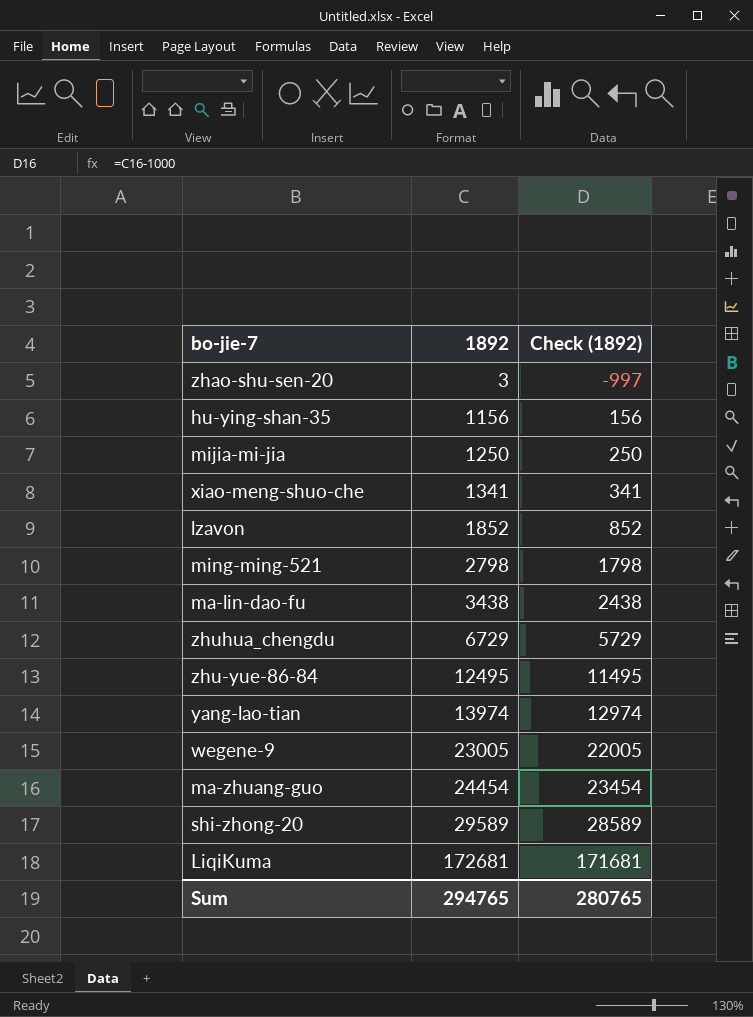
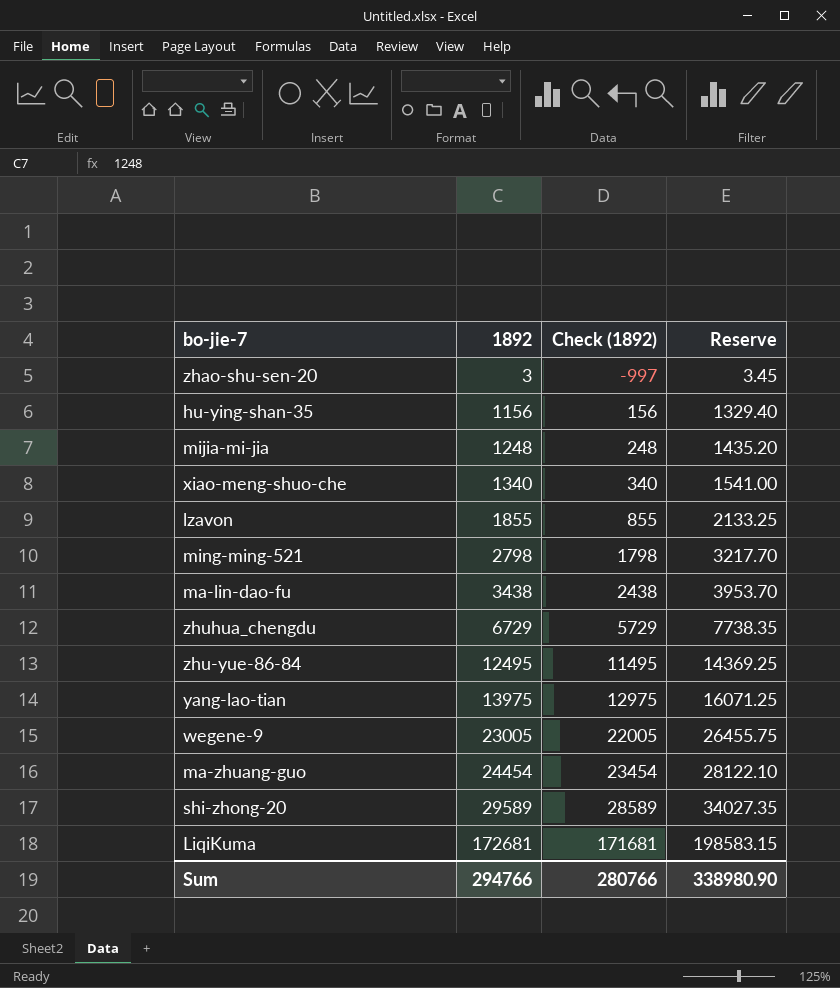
column Reserve | formula: none -> [1892] * 1.15
mijia-mi-jia | 1892: 1250 -> 1248
mijia-mi-jia | Check (1892): 250 -> 248
xiao-meng-shuo-che | 1892: 1341 -> 1340
xiao-meng-shuo-che | Check (1892): 341 -> 340
lzavon | 1892: 1852 -> 1855
lzavon | Check (1892): 852 -> 855
yang-lao-tian | 1892: 13974 -> 13975
yang-lao-tian | Check (1892): 12974 -> 12975
Sum | 1892: 294765 -> 294766
Sum | Check (1892): 280765 -> 280766

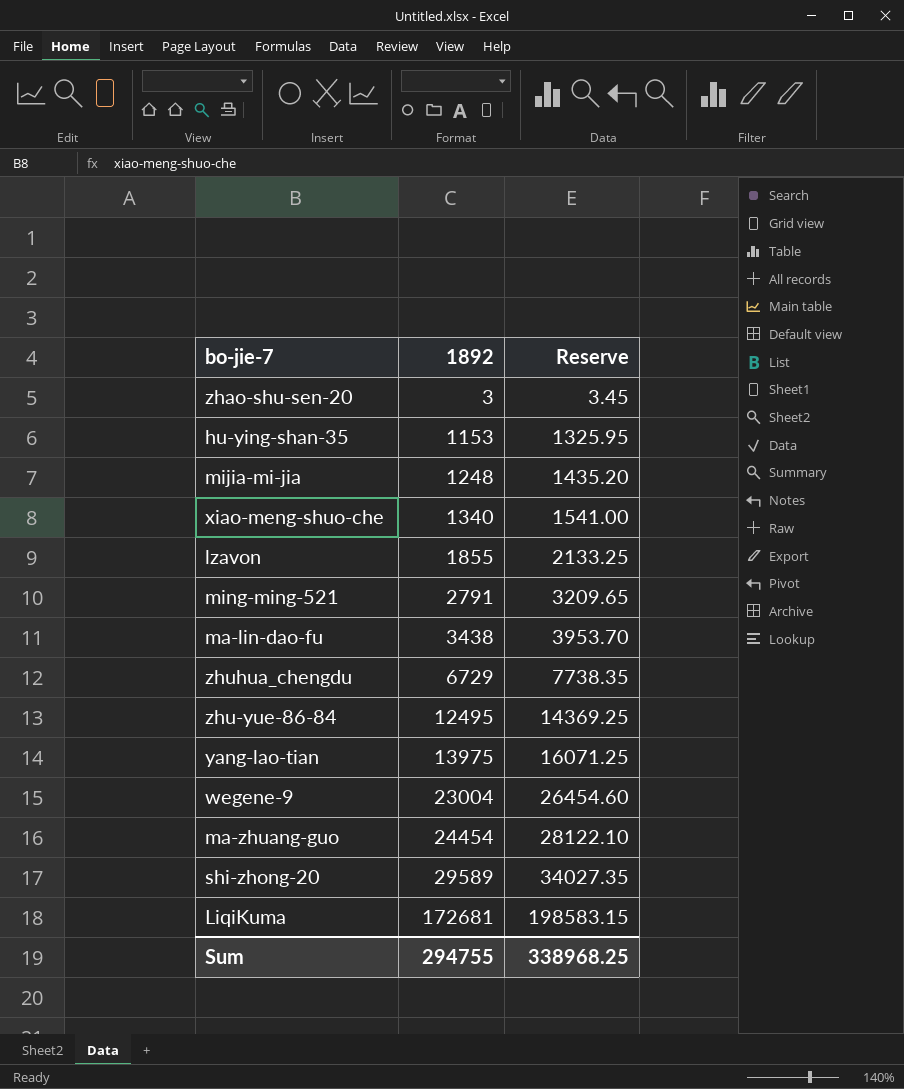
column Check (1892) | formula: [1892] - 1000 -> none
hu-ying-shan-35 | 1892: 1156 -> 1153
hu-ying-shan-35 | Reserve: 1329.40 -> 1325.95
ming-ming-521 | 1892: 2798 -> 2791
ming-ming-521 | Reserve: 3217.70 -> 3209.65
wegene-9 | 1892: 23005 -> 23004
wegene-9 | Reserve: 26455.75 -> 26454.60
Sum | 1892: 294766 -> 294755
Sum | Reserve: 338980.90 -> 338968.25

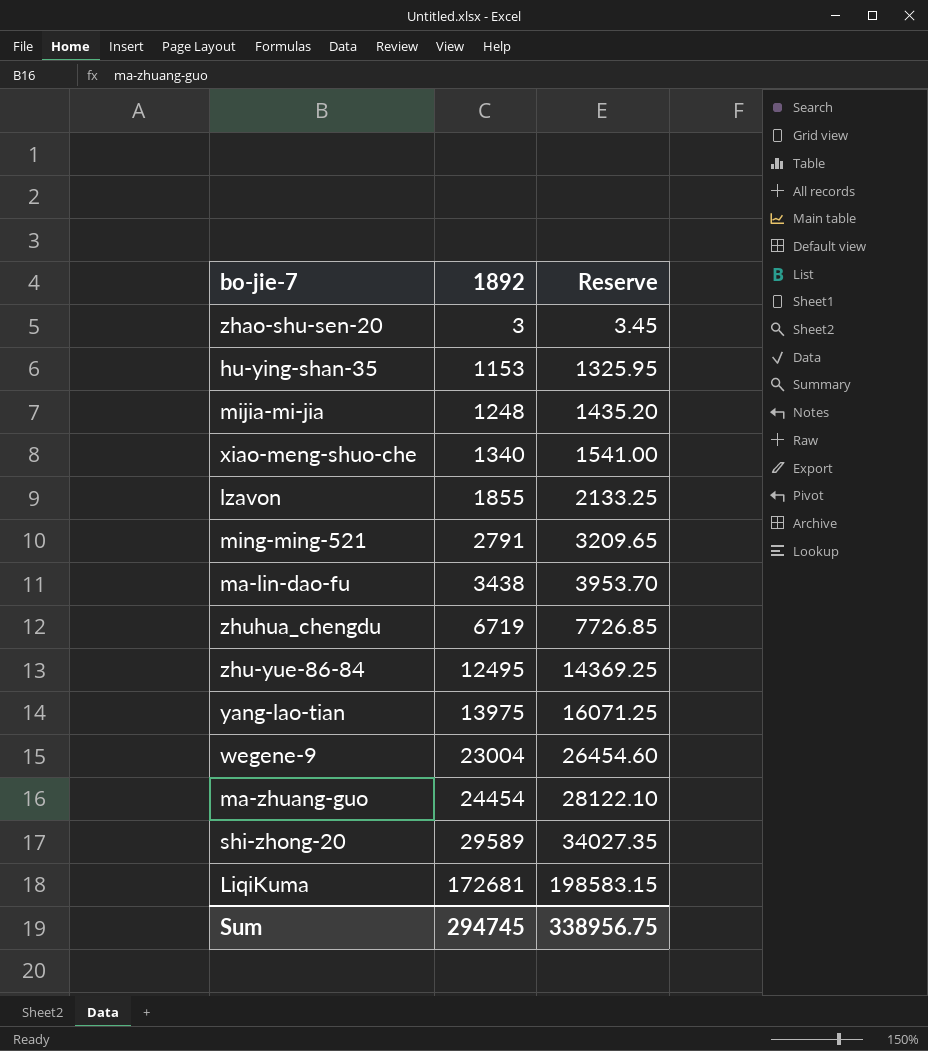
zhuhua_chengdu | 1892: 6729 -> 6719
zhuhua_chengdu | Reserve: 7738.35 -> 7726.85
Sum | 1892: 294755 -> 294745
Sum | Reserve: 338968.25 -> 338956.75

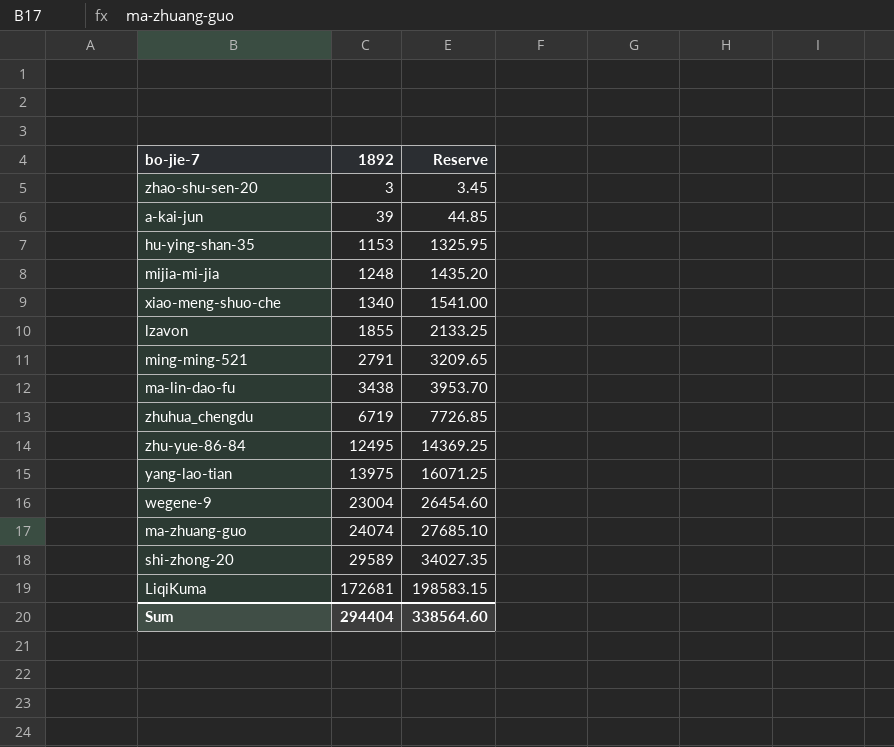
row a-kai-jun: none -> 39 | 44.85
ma-zhuang-guo | 1892: 24454 -> 24074
ma-zhuang-guo | Reserve: 28122.10 -> 27685.10
Sum | 1892: 294745 -> 294404
Sum | Reserve: 338956.75 -> 338564.60

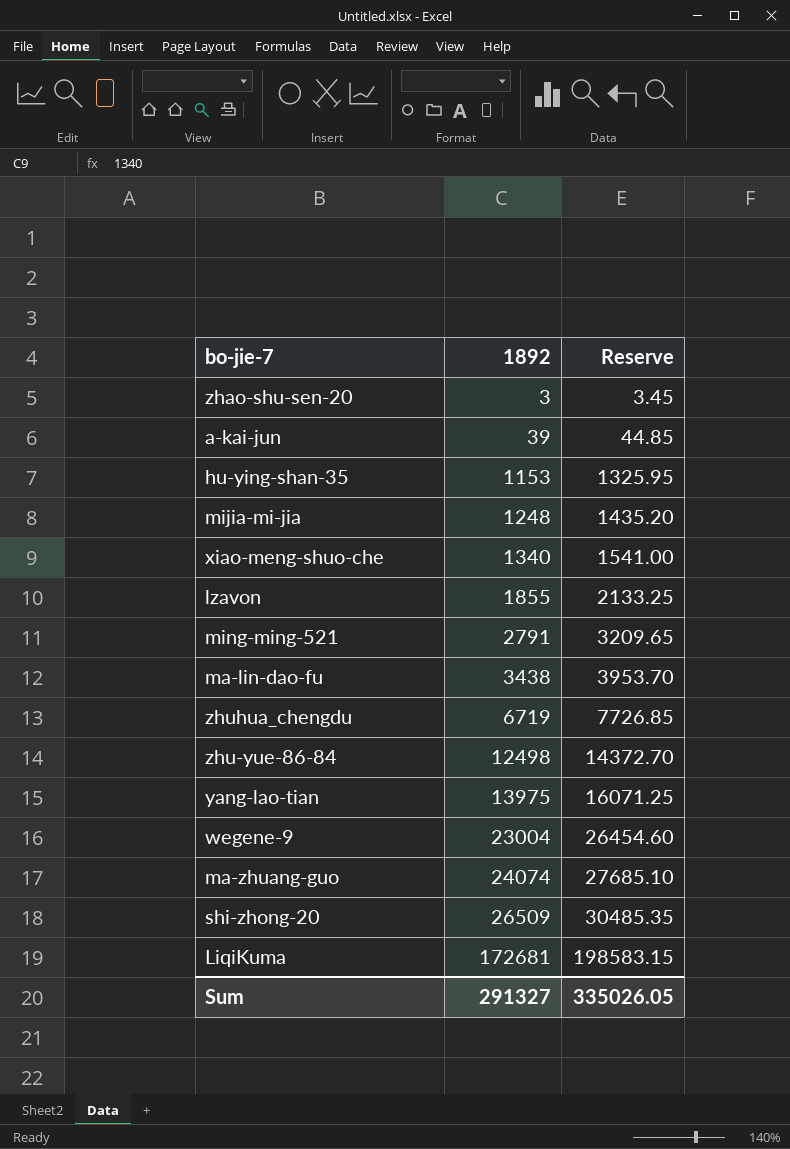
zhu-yue-86-84 | 1892: 12495 -> 12498
zhu-yue-86-84 | Reserve: 14369.25 -> 14372.70
shi-zhong-20 | 1892: 29589 -> 26509
shi-zhong-20 | Reserve: 34027.35 -> 30485.35
Sum | 1892: 294404 -> 291327
Sum | Reserve: 338564.60 -> 335026.05

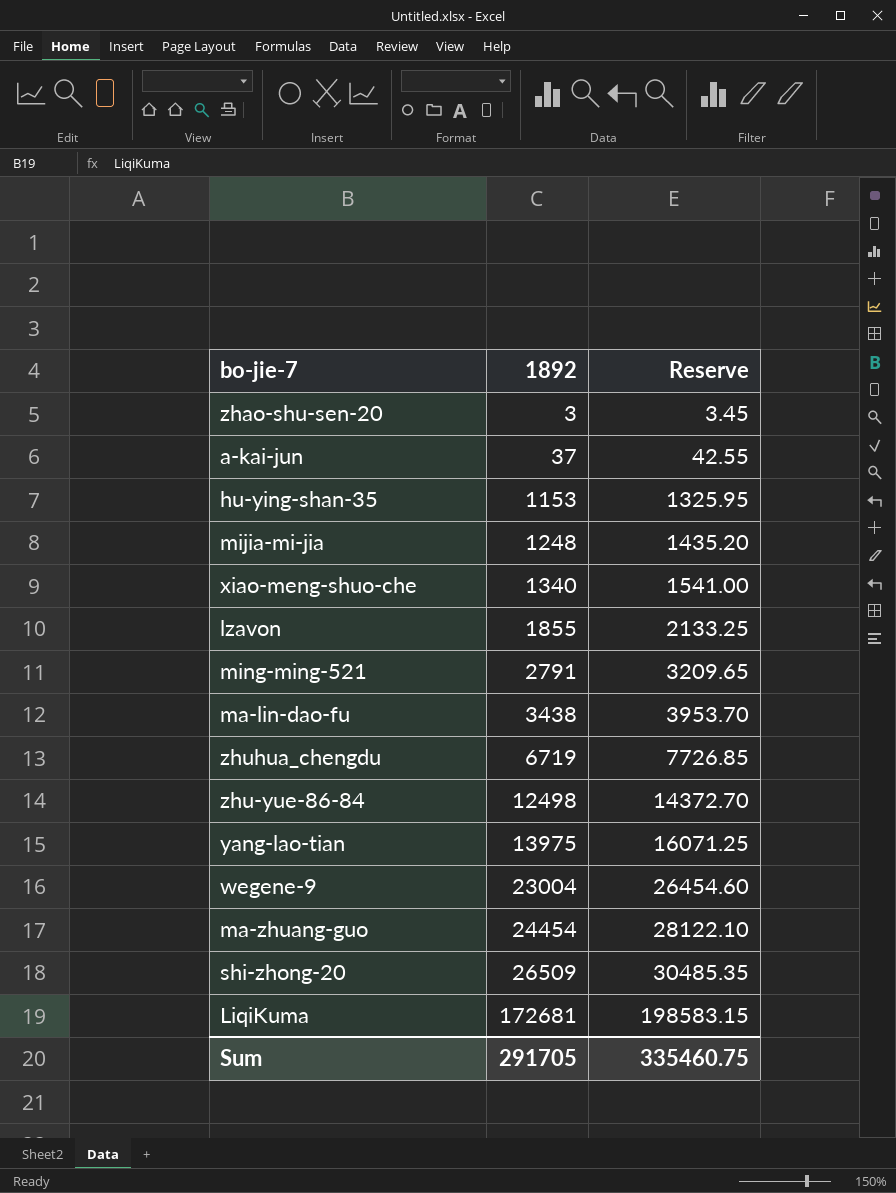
a-kai-jun | 1892: 39 -> 37
a-kai-jun | Reserve: 44.85 -> 42.55
ma-zhuang-guo | 1892: 24074 -> 24454
ma-zhuang-guo | Reserve: 27685.10 -> 28122.10
Sum | 1892: 291327 -> 291705
Sum | Reserve: 335026.05 -> 335460.75

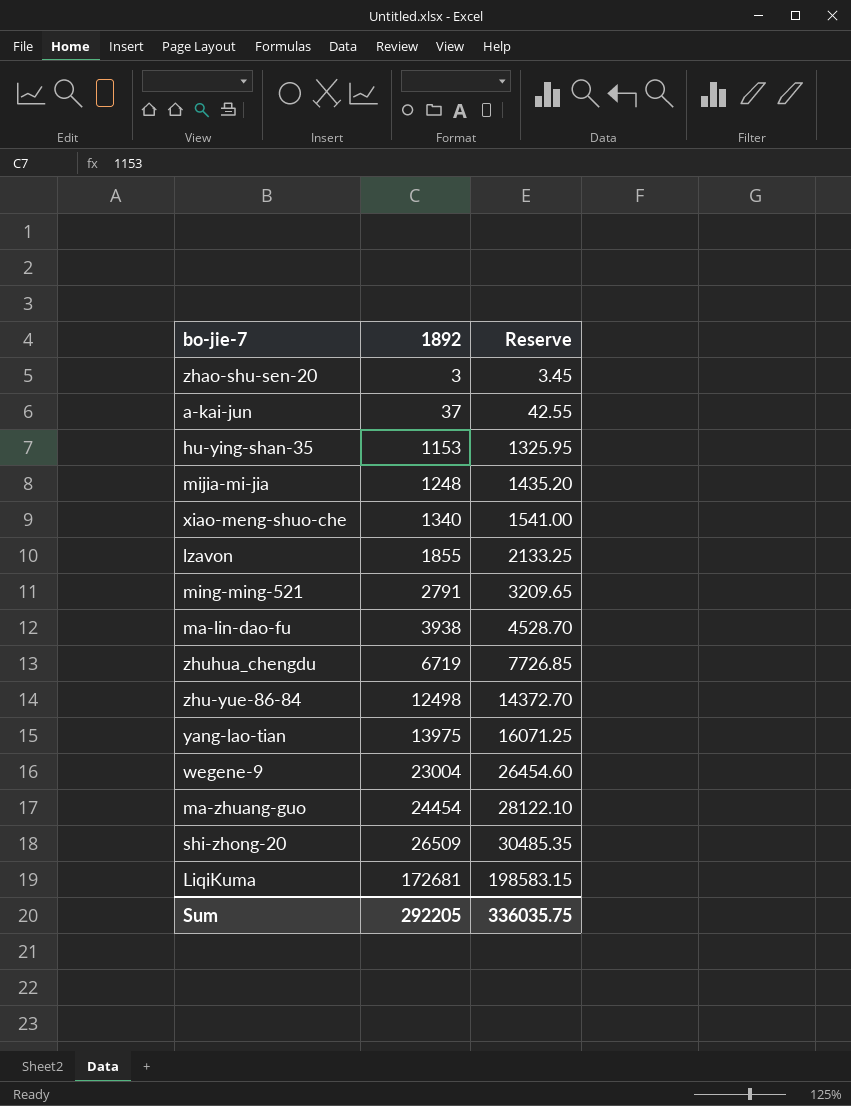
ma-lin-dao-fu | 1892: 3438 -> 3938
ma-lin-dao-fu | Reserve: 3953.70 -> 4528.70
Sum | 1892: 291705 -> 292205
Sum | Reserve: 335460.75 -> 336035.75

